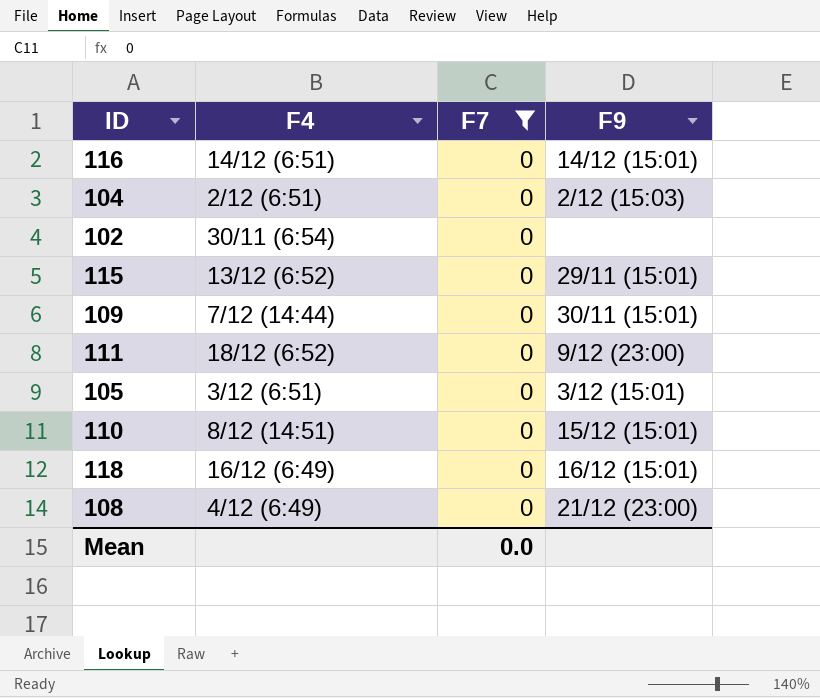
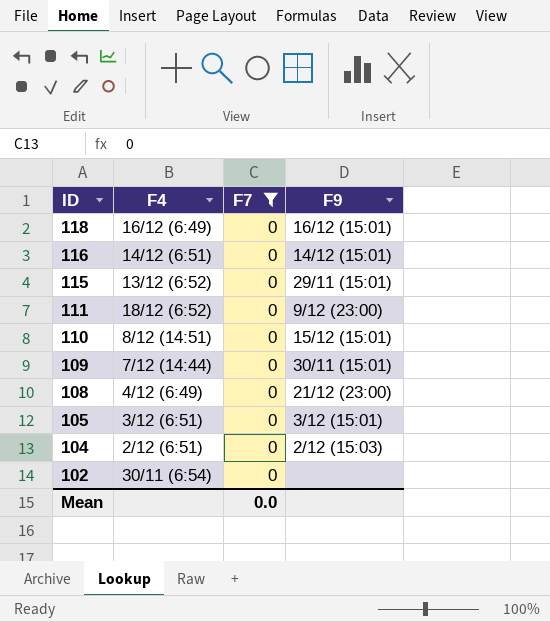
row order: none -> ID descending

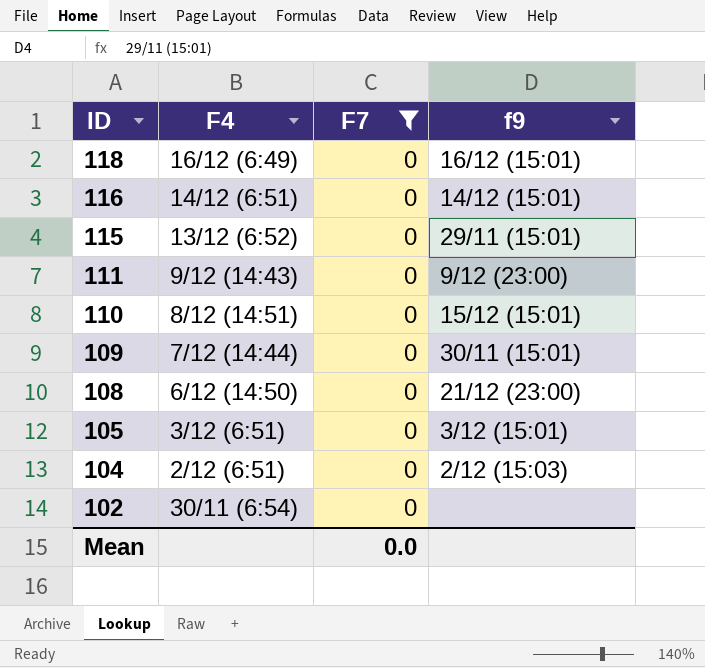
column name: F9 -> f9
111 | F4: 18/12 (6:52) -> 9/12 (14:43)
108 | F4: 4/12 (6:49) -> 6/12 (14:50)

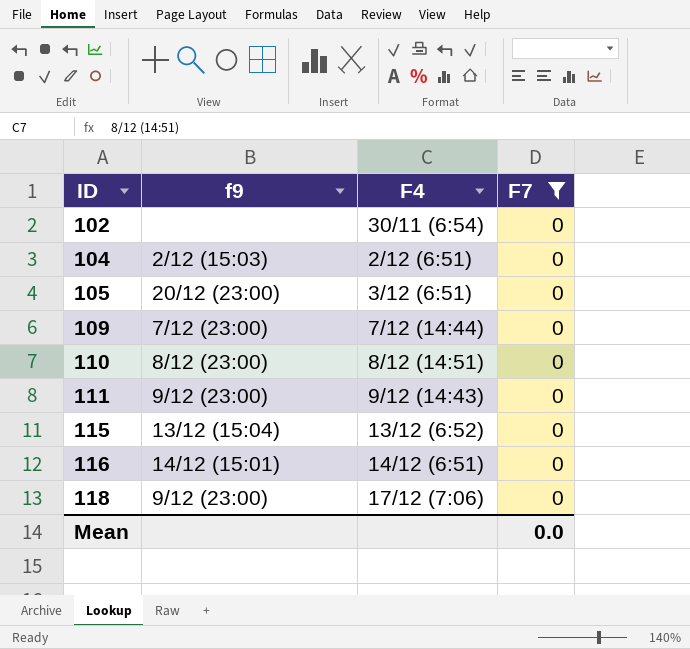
row order: ID descending -> ID ascending
column f9 | position: 4 -> 2
row 108: 6/12 (14:50) | 0 | 21/12 (23:00) -> none
105 | f9: 3/12 (15:01) -> 20/12 (23:00)
109 | f9: 30/11 (15:01) -> 7/12 (23:00)
110 | f9: 15/12 (15:01) -> 8/12 (23:00)
115 | f9: 29/11 (15:01) -> 13/12 (15:04)
118 | f9: 16/12 (15:01) -> 9/12 (23:00)
118 | F4: 16/12 (6:49) -> 17/12 (7:06)

